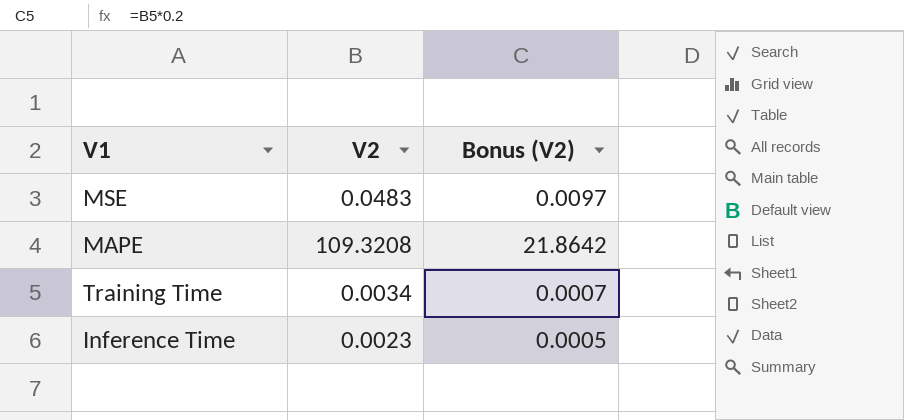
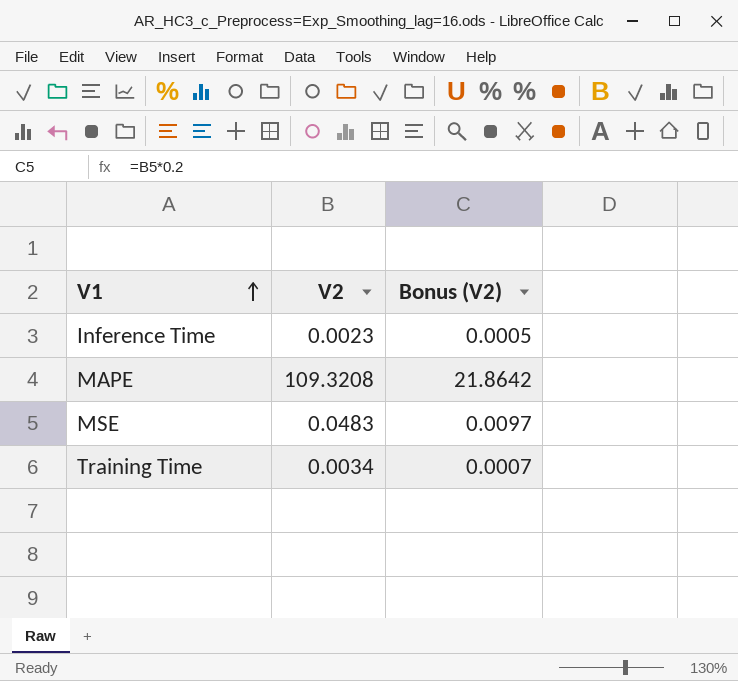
row order: none -> V1 ascending

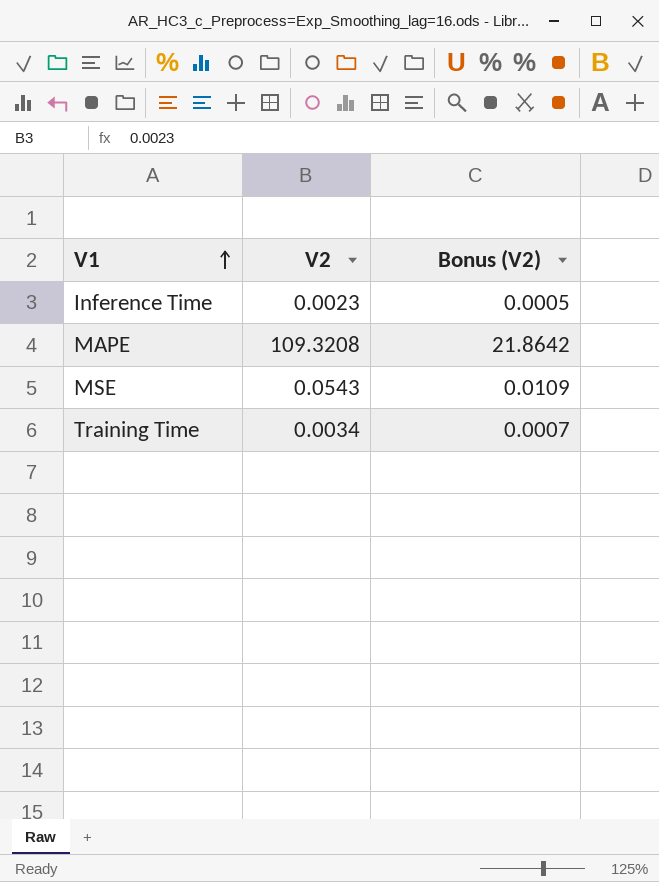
MSE | V2: 0.0483 -> 0.0543
MSE | Bonus (V2): 0.0097 -> 0.0109

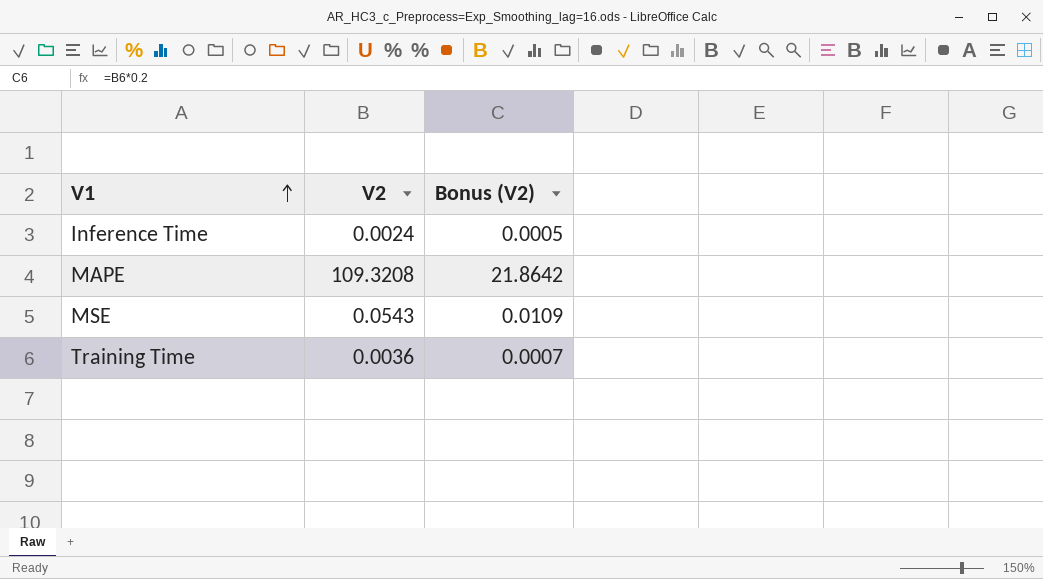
Inference Time | V2: 0.0023 -> 0.0024
Training Time | V2: 0.0034 -> 0.0036

